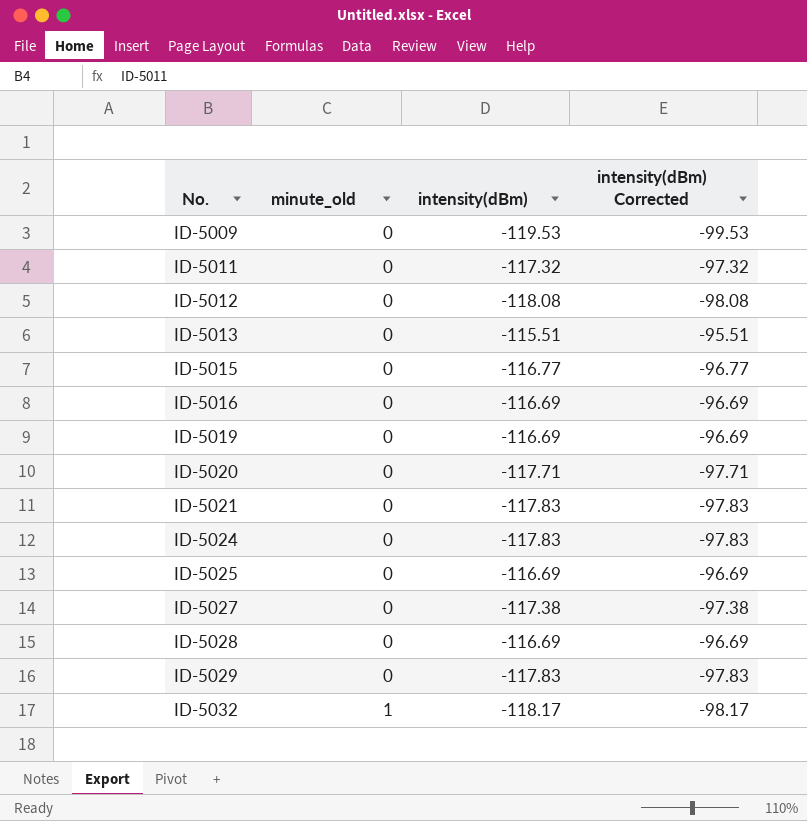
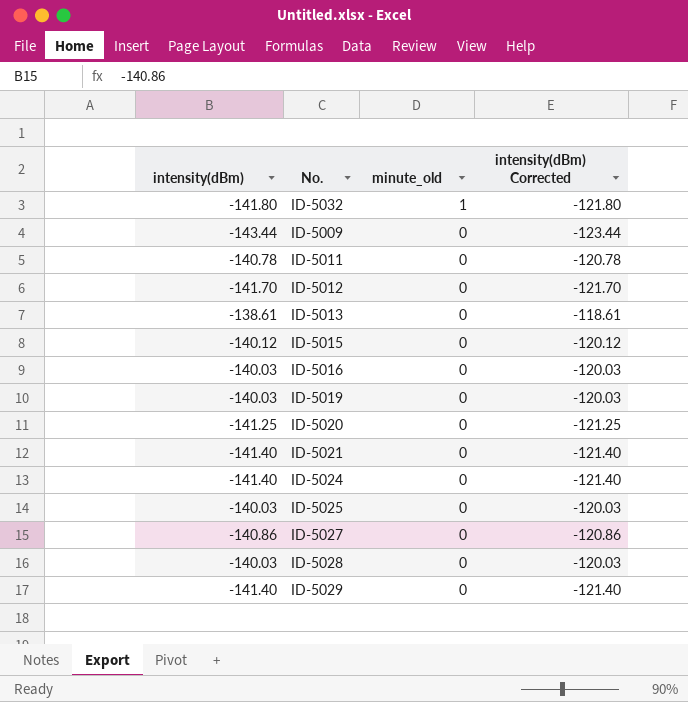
row order: No. ascending -> minute_old descending
column intensity(dBm) | position: 3 -> 1
ID-5032 | intensity(dBm): -118.17 -> -141.80
ID-5032 | intensity(dBm) Corrected: -98.17 -> -121.80
ID-5009 | intensity(dBm): -119.53 -> -143.44
ID-5009 | intensity(dBm) Corrected: -99.53 -> -123.44
ID-5011 | intensity(dBm): -117.32 -> -140.78
ID-5011 | intensity(dBm) Corrected: -97.32 -> -120.78
ID-5012 | intensity(dBm): -118.08 -> -141.70
ID-5012 | intensity(dBm) Corrected: -98.08 -> -121.70
ID-5013 | intensity(dBm): -115.51 -> -138.61
ID-5013 | intensity(dBm) Corrected: -95.51 -> -118.61
ID-5015 | intensity(dBm): -116.77 -> -140.12
ID-5015 | intensity(dBm) Corrected: -96.77 -> -120.12
ID-5016 | intensity(dBm): -116.69 -> -140.03
ID-5016 | intensity(dBm) Corrected: -96.69 -> -120.03
ID-5019 | intensity(dBm): -116.69 -> -140.03
ID-5019 | intensity(dBm) Corrected: -96.69 -> -120.03
ID-5020 | intensity(dBm): -117.71 -> -141.25
ID-5020 | intensity(dBm) Corrected: -97.71 -> -121.25
ID-5021 | intensity(dBm): -117.83 -> -141.40
ID-5021 | intensity(dBm) Corrected: -97.83 -> -121.40
ID-5024 | intensity(dBm): -117.83 -> -141.40
ID-5024 | intensity(dBm) Corrected: -97.83 -> -121.40
ID-5025 | intensity(dBm): -116.69 -> -140.03
ID-5025 | intensity(dBm) Corrected: -96.69 -> -120.03
ID-5027 | intensity(dBm): -117.38 -> -140.86
ID-5027 | intensity(dBm) Corrected: -97.38 -> -120.86
ID-5028 | intensity(dBm): -116.69 -> -140.03
ID-5028 | intensity(dBm) Corrected: -96.69 -> -120.03
ID-5029 | intensity(dBm): -117.83 -> -141.40
ID-5029 | intensity(dBm) Corrected: -97.83 -> -121.40

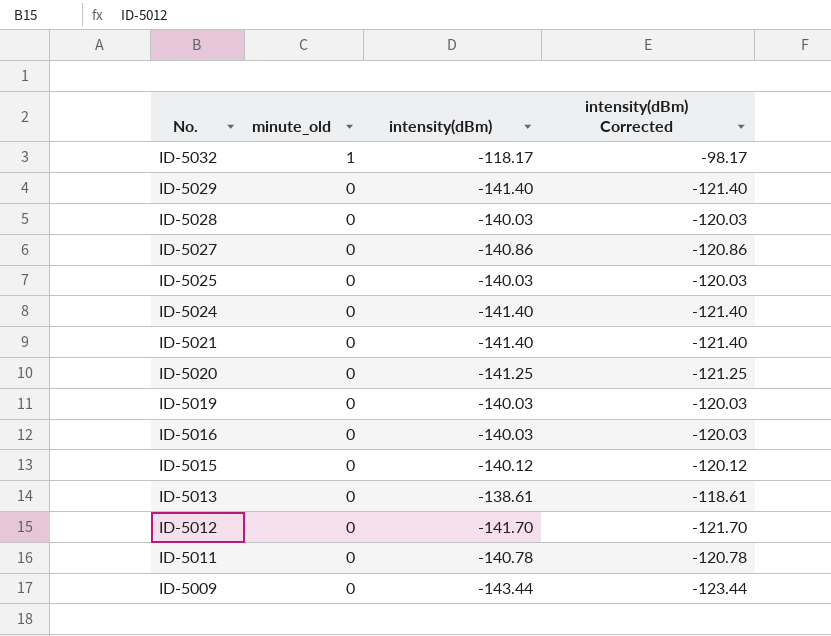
row order: minute_old descending -> No. descending
column intensity(dBm) | position: 1 -> 3
ID-5032 | intensity(dBm): -141.80 -> -118.17
ID-5032 | intensity(dBm) Corrected: -121.80 -> -98.17

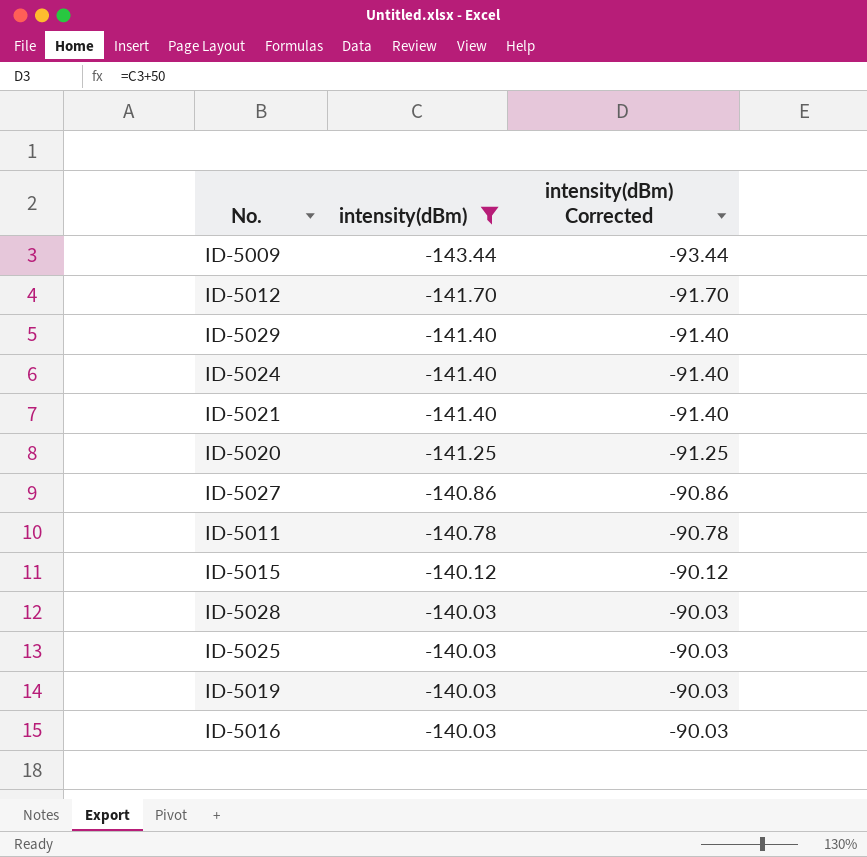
filter: none -> intensity(dBm) <= -140.03
row order: No. descending -> intensity(dBm) ascending
column minute_old | position: 2 -> none
column intensity(dBm) Corrected | formula: [intensity(dBm)] + 20 -> [intensity(dBm)] + 50

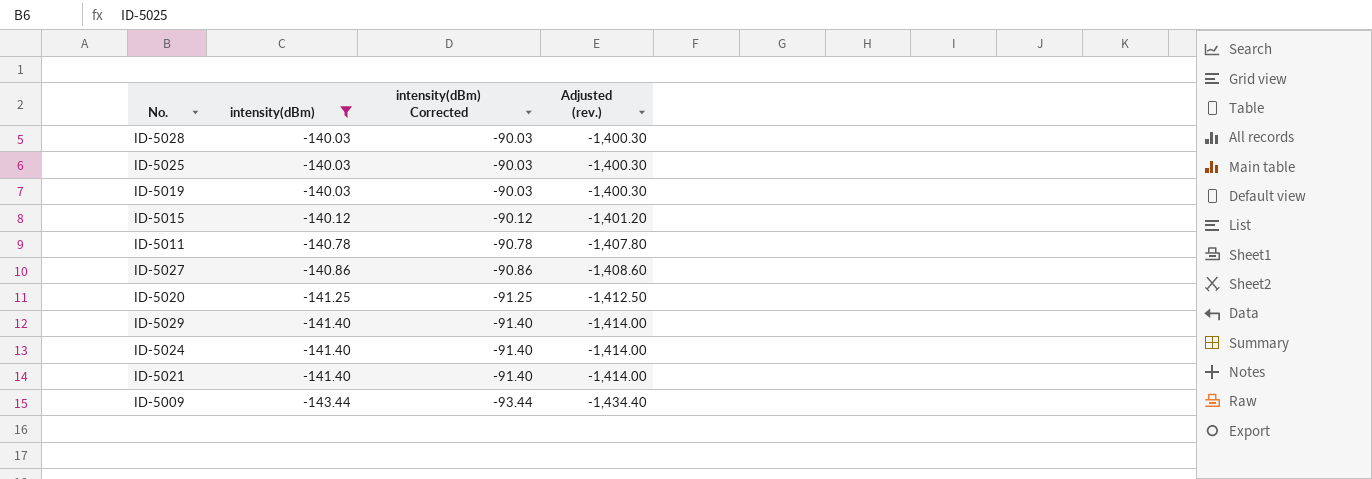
row order: intensity(dBm) ascending -> intensity(dBm) descending
column Adjusted (rev.) | formula: none -> [intensity(dBm)] * 10
row ID-5012: -141.70 | -91.70 -> none
row ID-5016: -140.03 | -90.03 -> none

